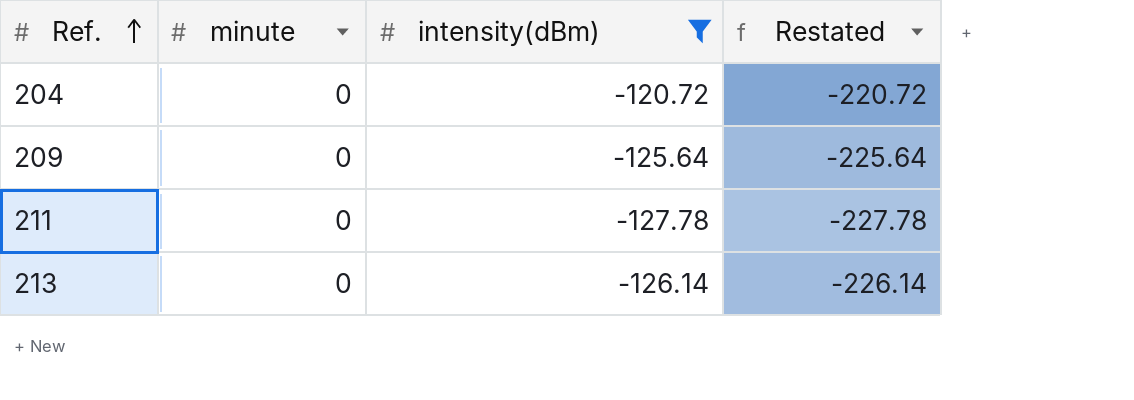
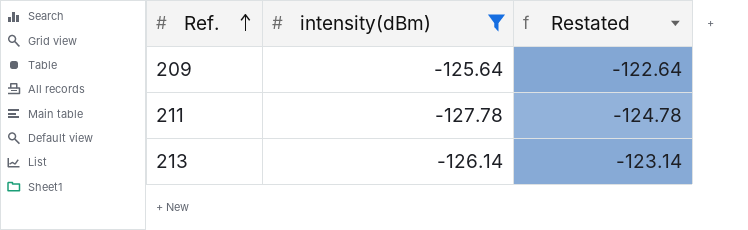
column minute | position: 2 -> none
column Restated | formula: [intensity(dBm)] - 100 -> [intensity(dBm)] + 3
row 204: 0 | -120.72 | -220.72 -> none

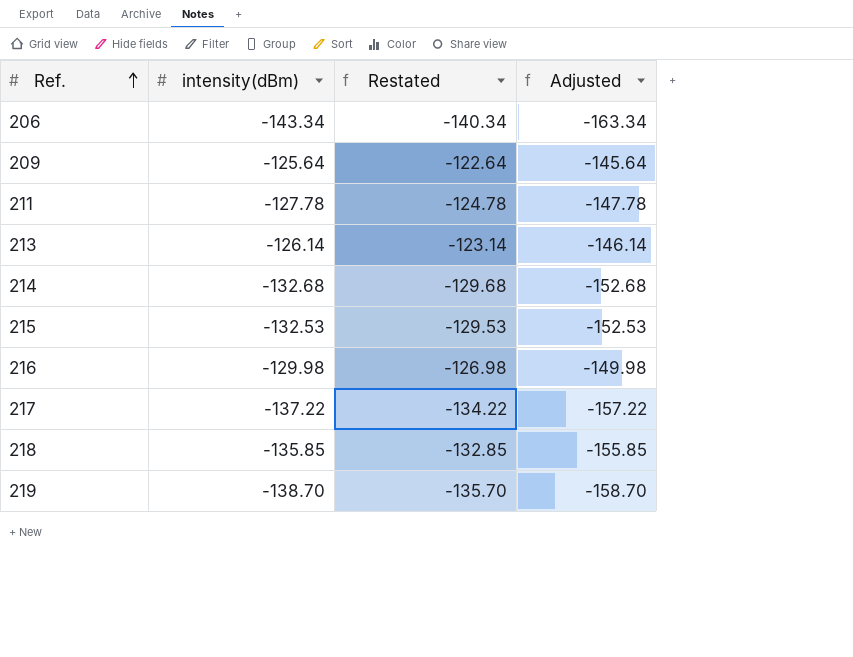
filter: intensity(dBm) >= -127.78 -> none
column Adjusted | formula: none -> [intensity(dBm)] - 20

